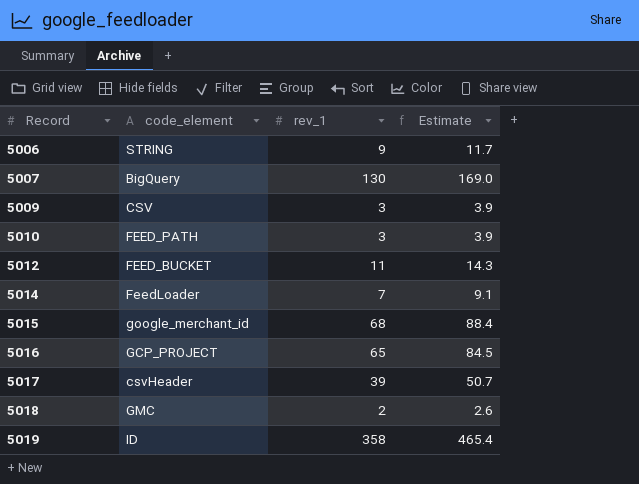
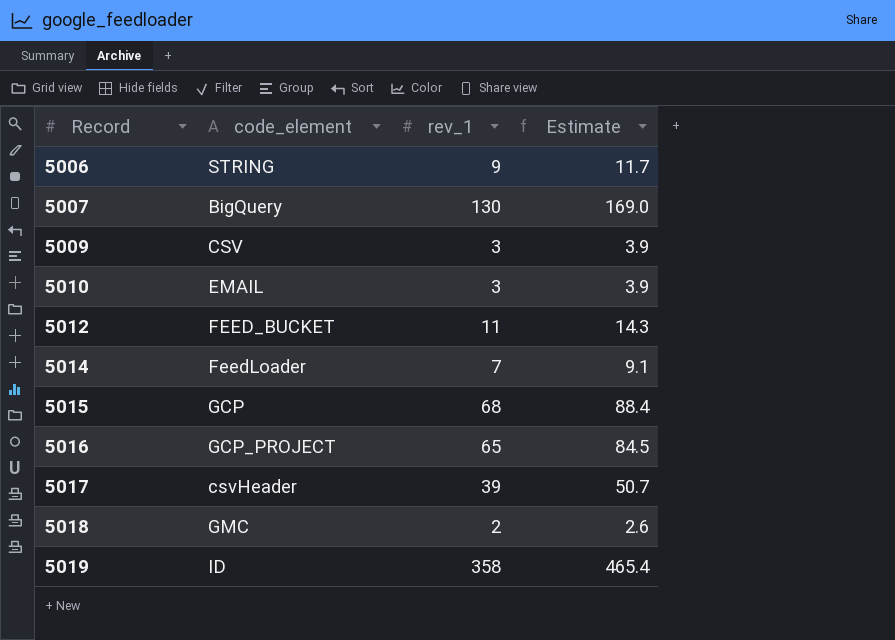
5010 | code_element: FEED_PATH -> EMAIL
5015 | code_element: google_merchant_id -> GCP

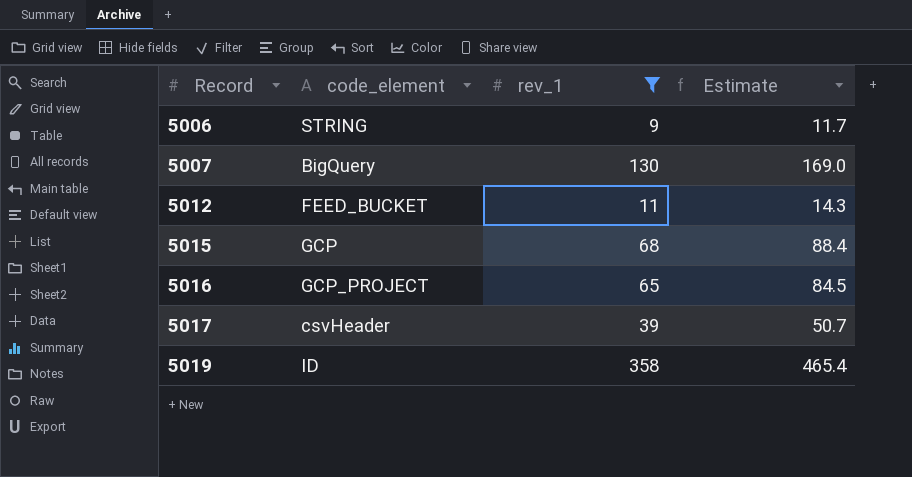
filter: none -> rev_1 >= 9

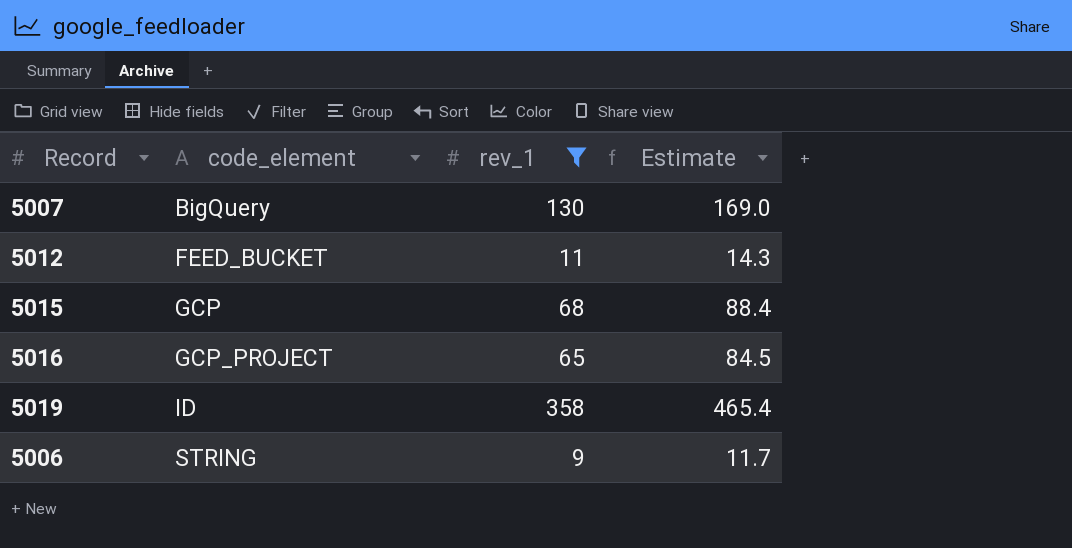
row order: Record ascending -> code_element ascending
row 5017: csvHeader | 39 | 50.7 -> none

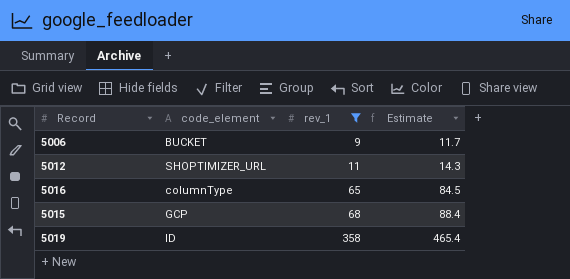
row order: code_element ascending -> rev_1 ascending
row 5007: BigQuery | 130 | 169.0 -> none
5006 | code_element: STRING -> BUCKET
5012 | code_element: FEED_BUCKET -> SHOPTIMIZER_URL
5016 | code_element: GCP_PROJECT -> columnType

